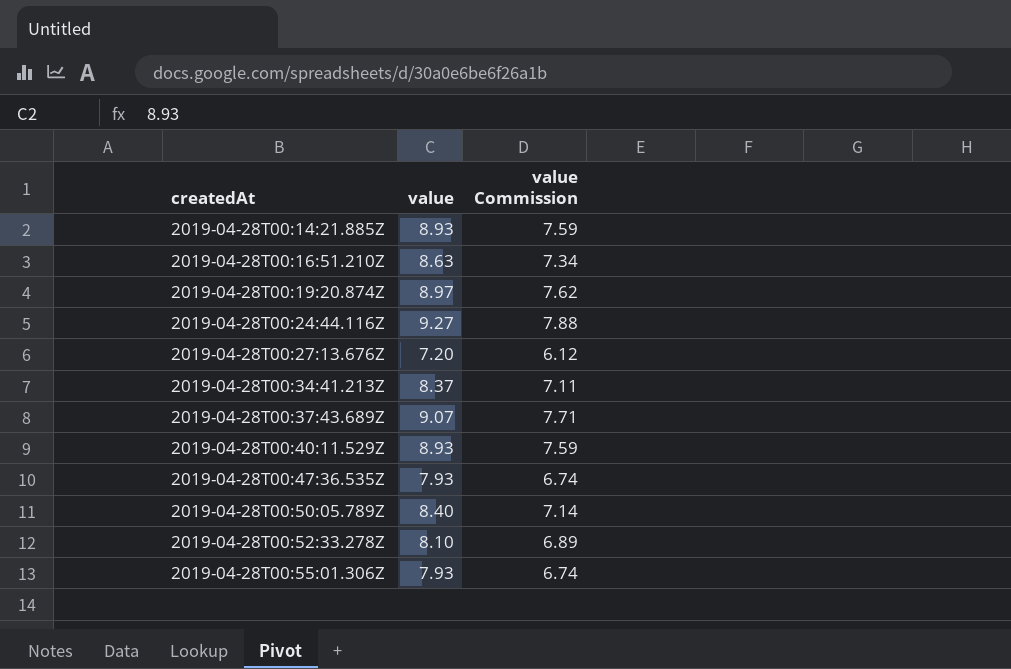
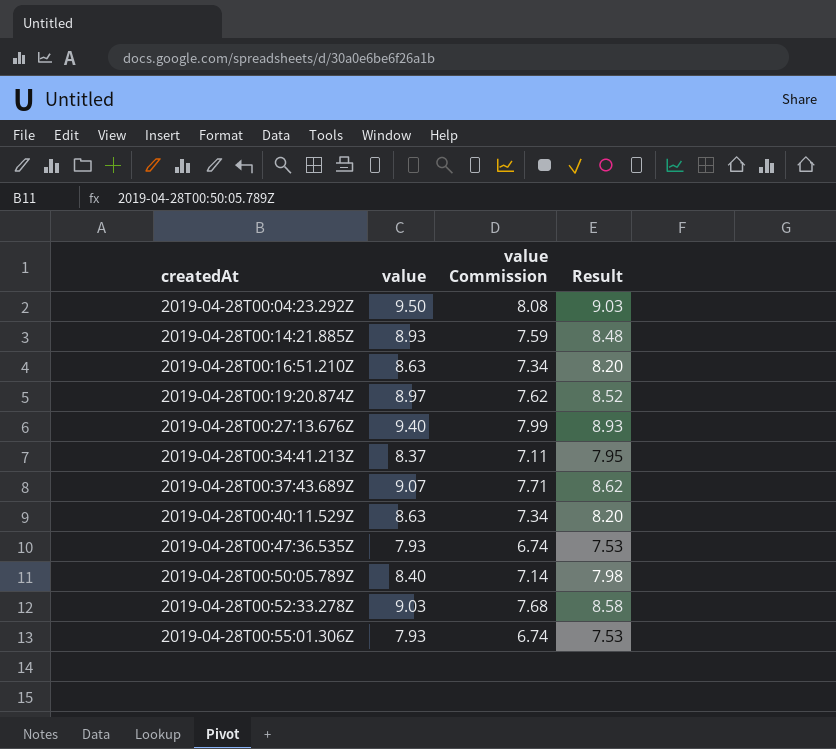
column Result | formula: none -> [value] * 0.95
row 2019-04-28T00:24:44.116Z: 9.27 | 7.88 -> none
row 2019-04-28T00:04:23.292Z: none -> 9.50 | 8.08 | 9.03
2019-04-28T00:27:13.676Z | value: 7.20 -> 9.40
2019-04-28T00:27:13.676Z | value Commission: 6.12 -> 7.99
2019-04-28T00:40:11.529Z | value: 8.93 -> 8.63
2019-04-28T00:40:11.529Z | value Commission: 7.59 -> 7.34
2019-04-28T00:52:33.278Z | value: 8.10 -> 9.03
2019-04-28T00:52:33.278Z | value Commission: 6.89 -> 7.68

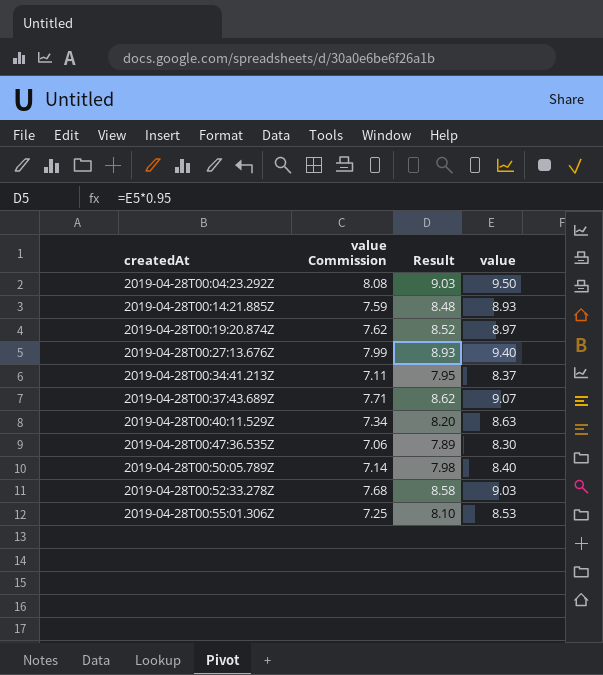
column value | position: 2 -> 4
row 2019-04-28T00:16:51.210Z: 8.63 | 7.34 | 8.20 -> none
2019-04-28T00:47:36.535Z | value Commission: 6.74 -> 7.06
2019-04-28T00:47:36.535Z | Result: 7.53 -> 7.89
2019-04-28T00:47:36.535Z | value: 7.93 -> 8.30
2019-04-28T00:55:01.306Z | value Commission: 6.74 -> 7.25
2019-04-28T00:55:01.306Z | Result: 7.53 -> 8.10
2019-04-28T00:55:01.306Z | value: 7.93 -> 8.53

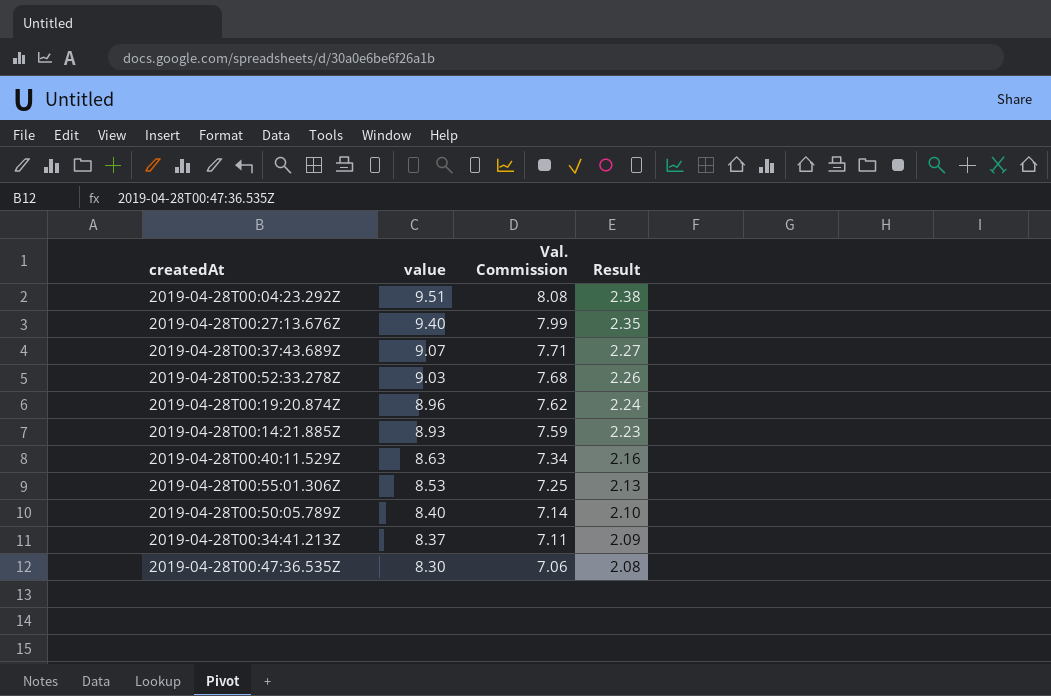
row order: createdAt ascending -> value descending
column value | position: 4 -> 2
column name: value Commission -> Val. Commission
column Result | formula: [value] * 0.95 -> [value] * 0.25
2019-04-28T00:04:23.292Z | value: 9.50 -> 9.51
2019-04-28T00:19:20.874Z | value: 8.97 -> 8.96

